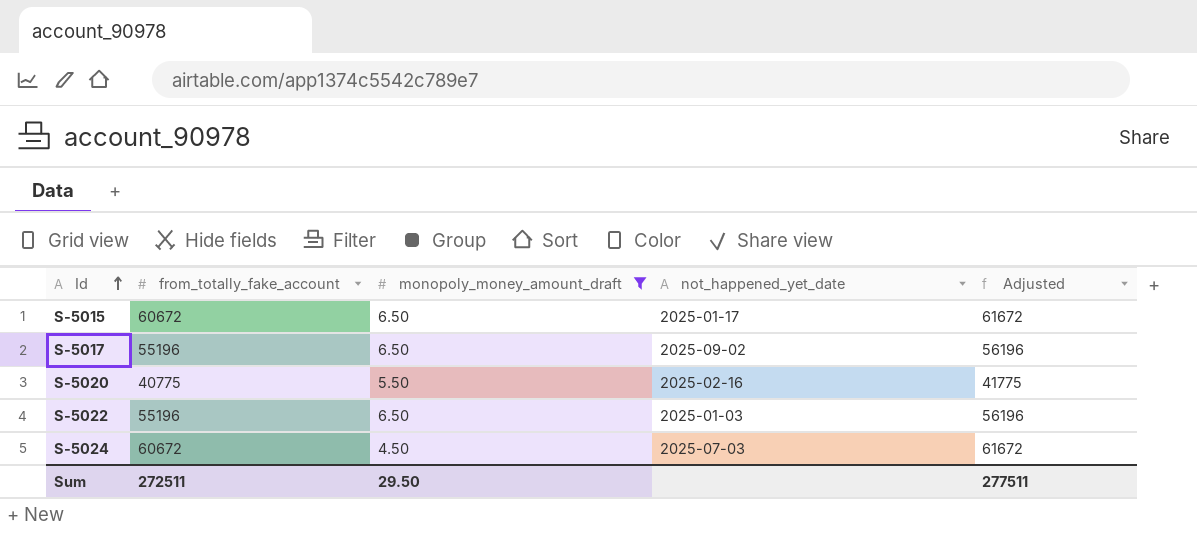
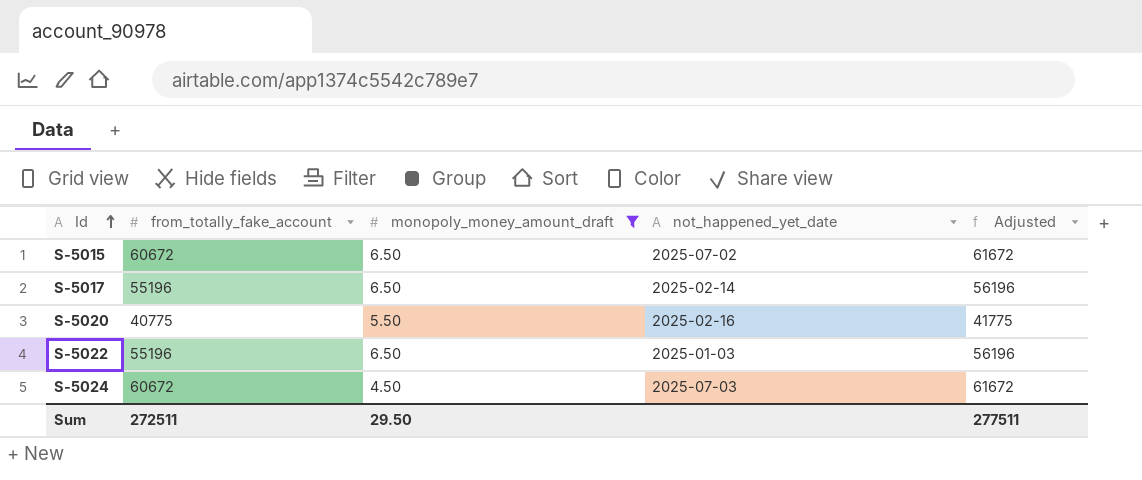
S-5015 | not_happened_yet_date: 2025-01-17 -> 2025-07-02
S-5017 | not_happened_yet_date: 2025-09-02 -> 2025-02-14

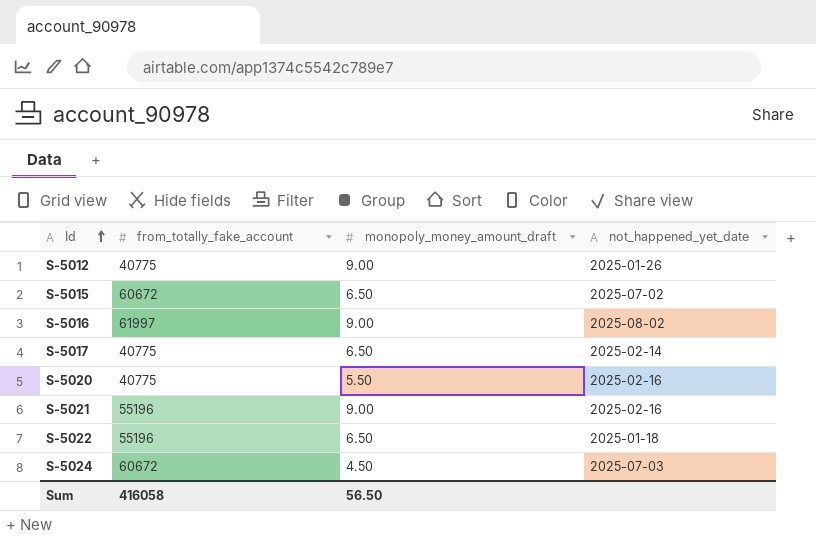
filter: monopoly_money_amount_draft != 9.00 -> none
column Adjusted | formula: [from_totally_fake_account] + 1000 -> none
S-5017 | from_totally_fake_account: 55196 -> 40775
S-5022 | not_happened_yet_date: 2025-01-03 -> 2025-01-18
Sum | from_totally_fake_account: 272511 -> 416058
Sum | monopoly_money_amount_draft: 29.50 -> 56.50

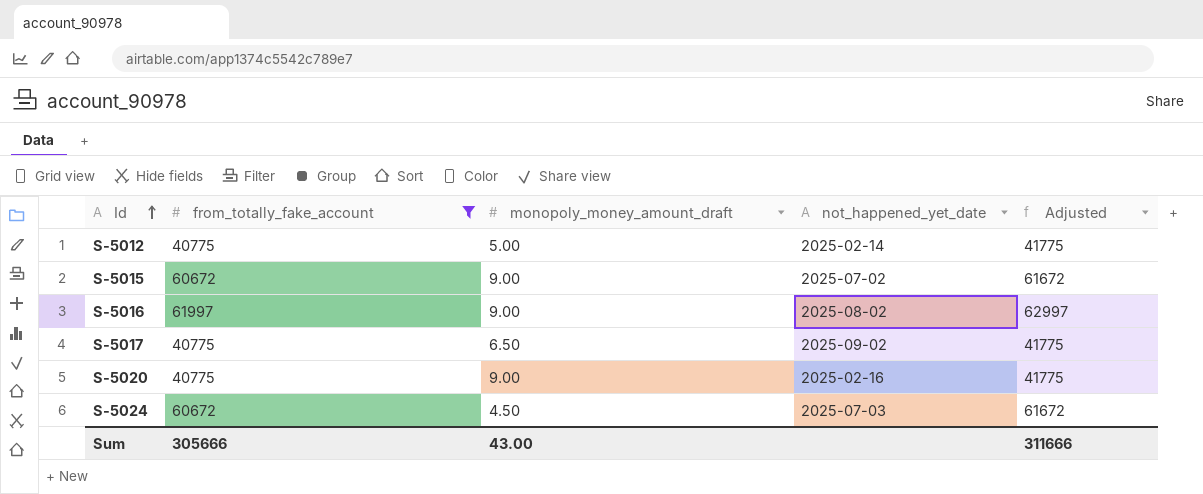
filter: none -> from_totally_fake_account != 55196
column Adjusted | formula: none -> [from_totally_fake_account] + 1000
S-5012 | monopoly_money_amount_draft: 9.00 -> 5.00
S-5012 | not_happened_yet_date: 2025-01-26 -> 2025-02-14
S-5015 | monopoly_money_amount_draft: 6.50 -> 9.00
S-5017 | not_happened_yet_date: 2025-02-14 -> 2025-09-02
S-5020 | monopoly_money_amount_draft: 5.50 -> 9.00
Sum | from_totally_fake_account: 416058 -> 305666
Sum | monopoly_money_amount_draft: 56.50 -> 43.00

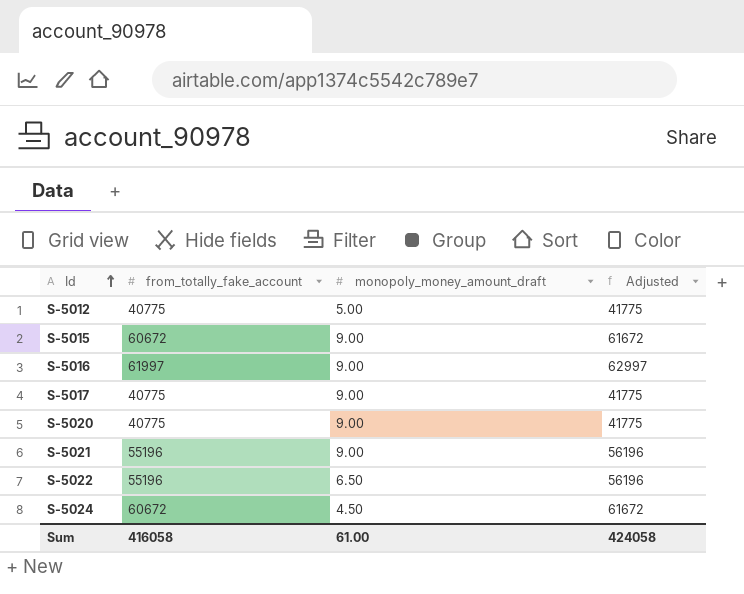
filter: from_totally_fake_account != 55196 -> none
column not_happened_yet_date | position: 4 -> none
S-5017 | monopoly_money_amount_draft: 6.50 -> 9.00
Sum | from_totally_fake_account: 305666 -> 416058
Sum | monopoly_money_amount_draft: 43.00 -> 61.00
Sum | Adjusted: 311666 -> 424058

